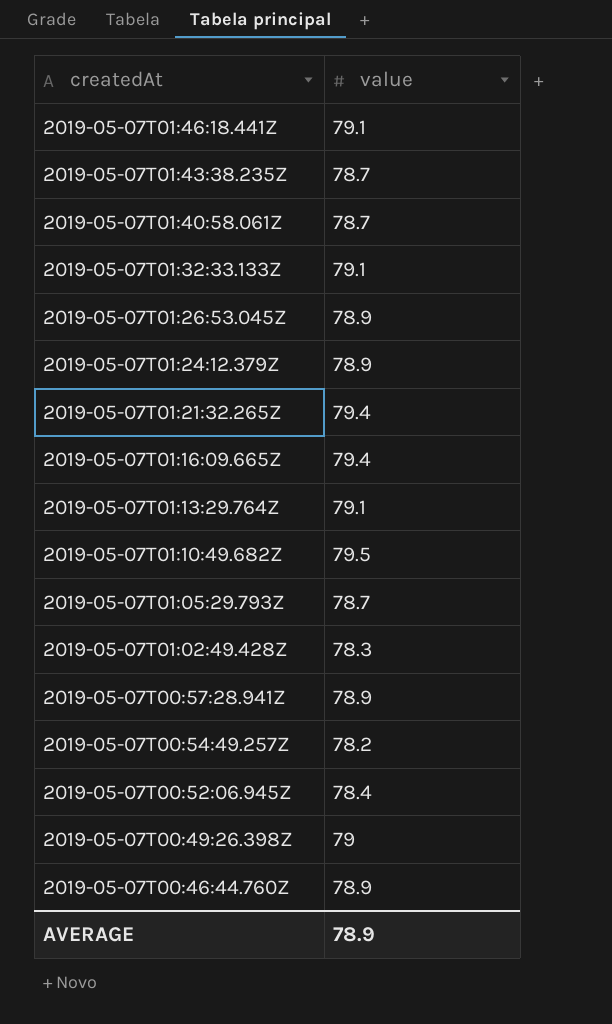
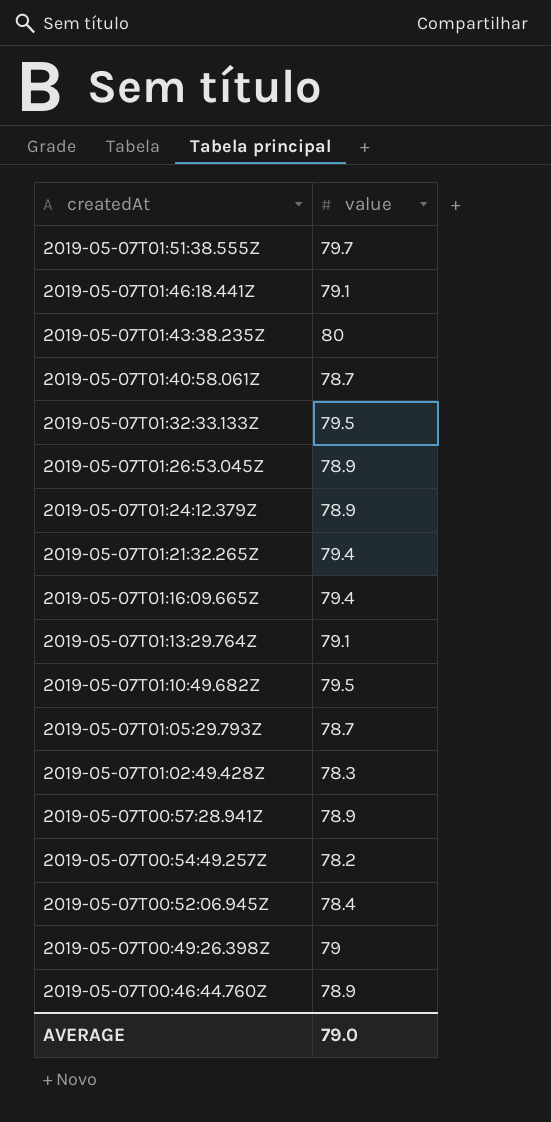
row 2019-05-07T01:51:38.555Z: none -> 79.7
2019-05-07T01:43:38.235Z | value: 78.7 -> 80
2019-05-07T01:32:33.133Z | value: 79.1 -> 79.5
AVERAGE | value: 78.9 -> 79.0

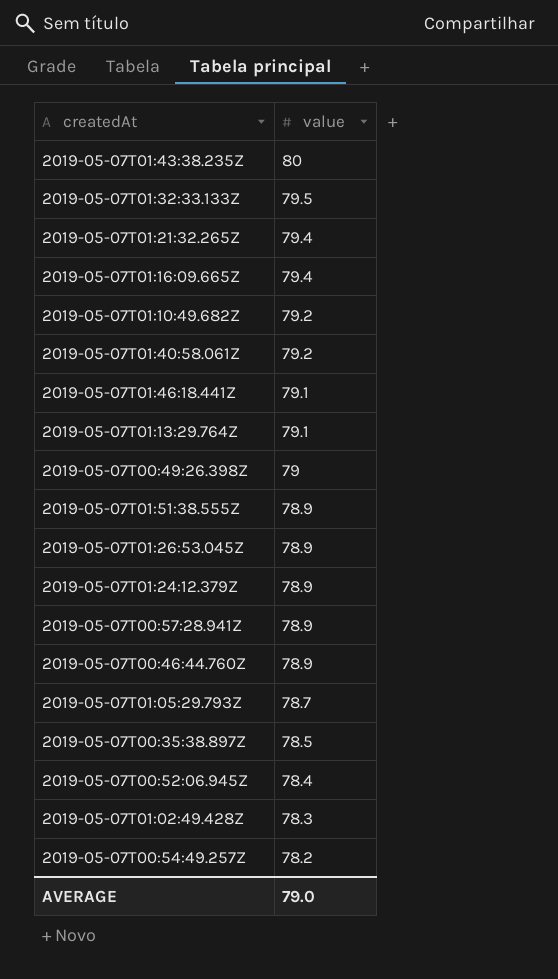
row order: createdAt descending -> value descending
2019-05-07T01:10:49.682Z | value: 79.5 -> 79.2
2019-05-07T01:40:58.061Z | value: 78.7 -> 79.2
2019-05-07T01:51:38.555Z | value: 79.7 -> 78.9
row 2019-05-07T00:35:38.897Z: none -> 78.5

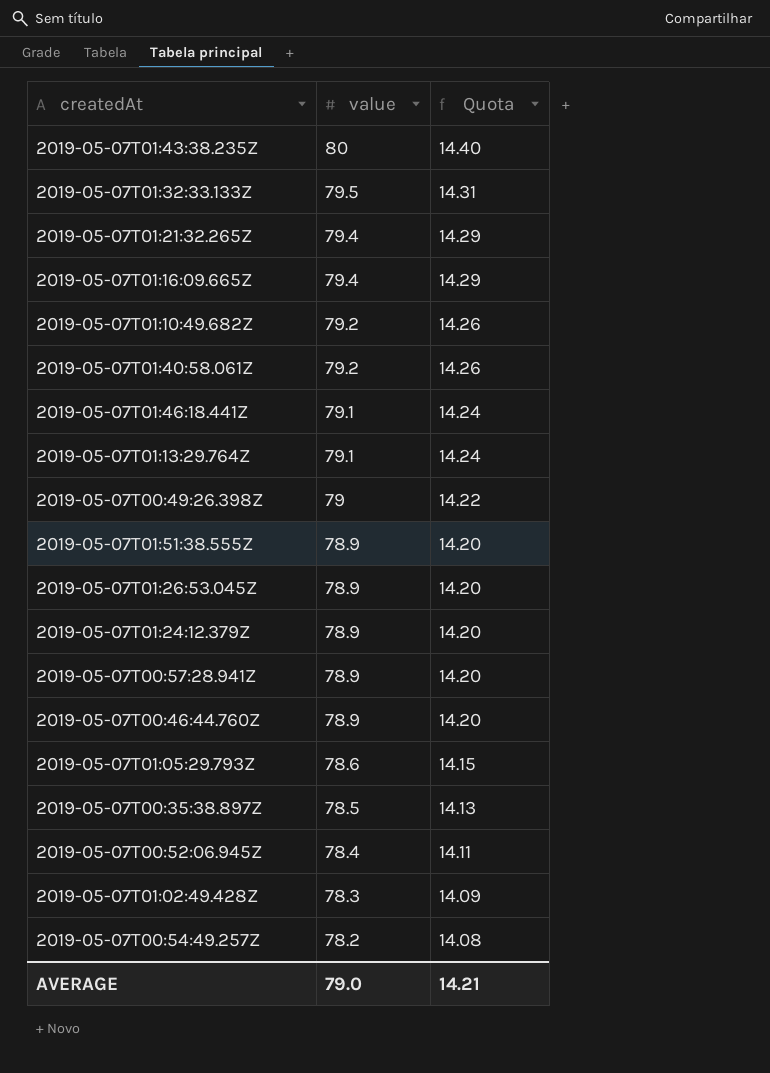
column Quota | formula: none -> [value] * 0.18
2019-05-07T01:05:29.793Z | value: 78.7 -> 78.6

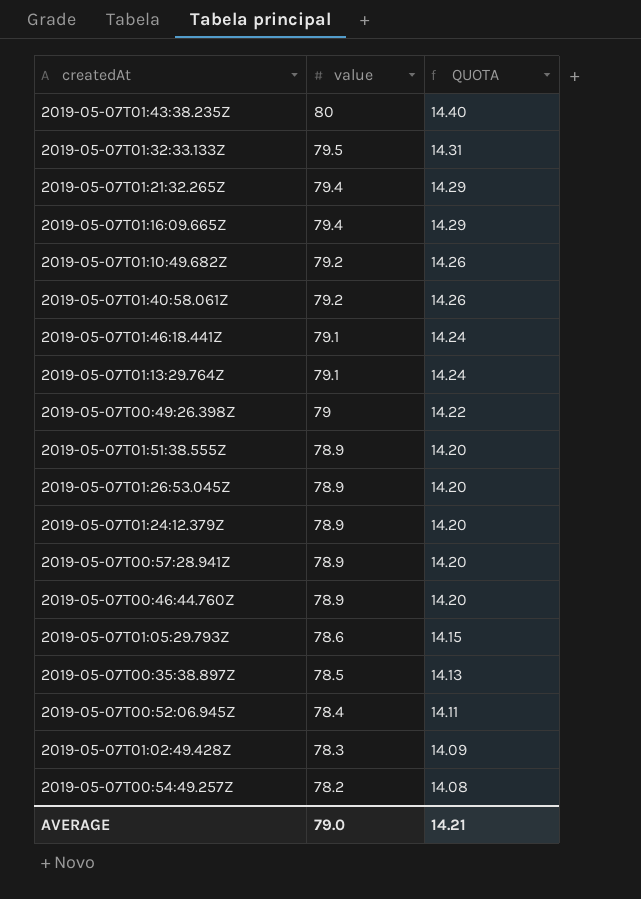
column name: Quota -> QUOTA

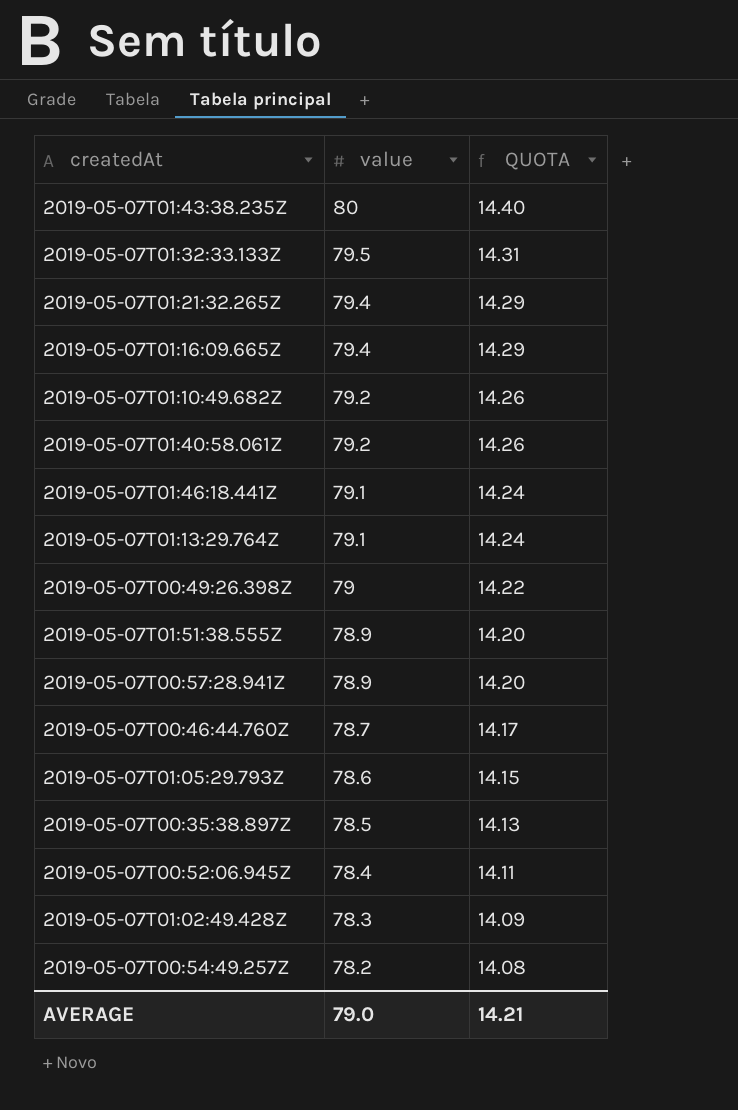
row 2019-05-07T01:26:53.045Z: 78.9 | 14.20 -> none
row 2019-05-07T01:24:12.379Z: 78.9 | 14.20 -> none
2019-05-07T00:46:44.760Z | value: 78.9 -> 78.7
2019-05-07T00:46:44.760Z | QUOTA: 14.20 -> 14.17

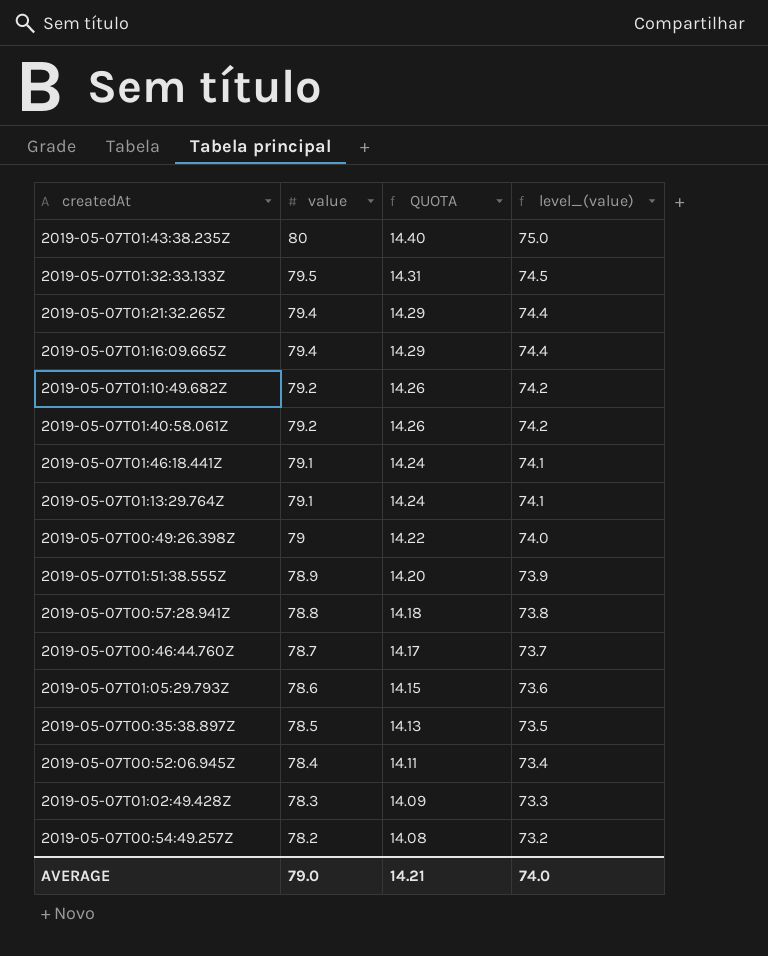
column level_(value) | formula: none -> [value] - 5
2019-05-07T00:57:28.941Z | value: 78.9 -> 78.8
2019-05-07T00:57:28.941Z | QUOTA: 14.20 -> 14.18

